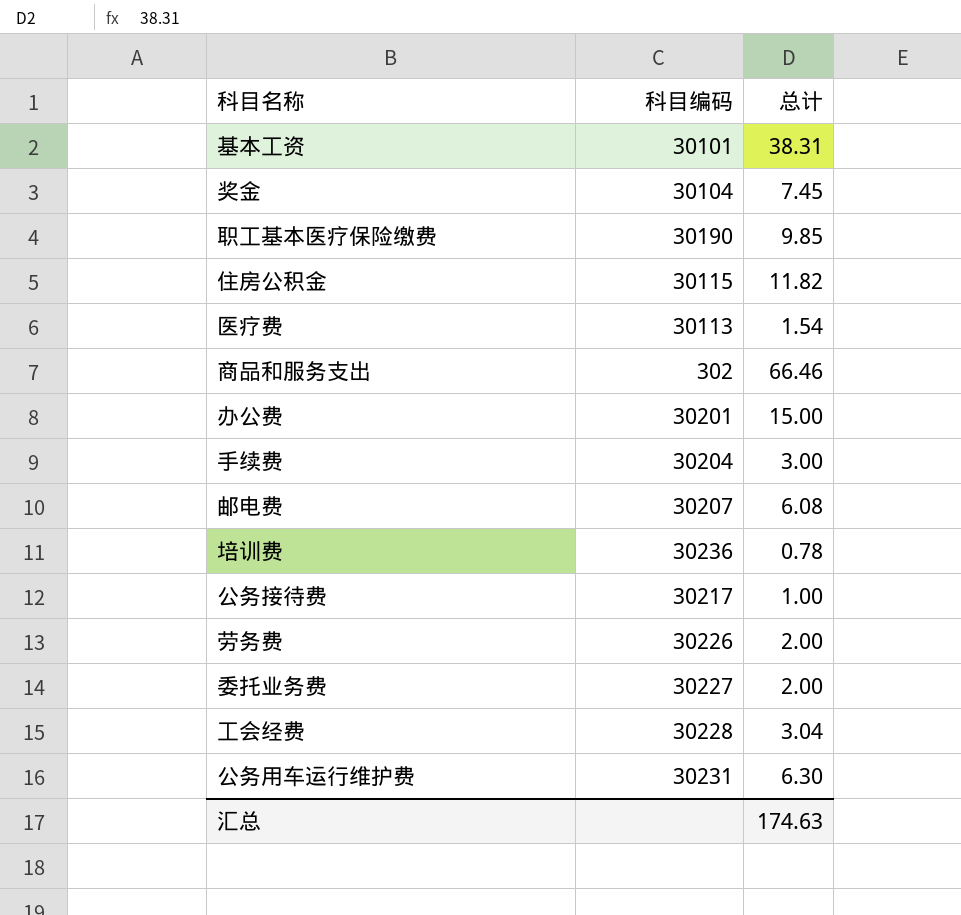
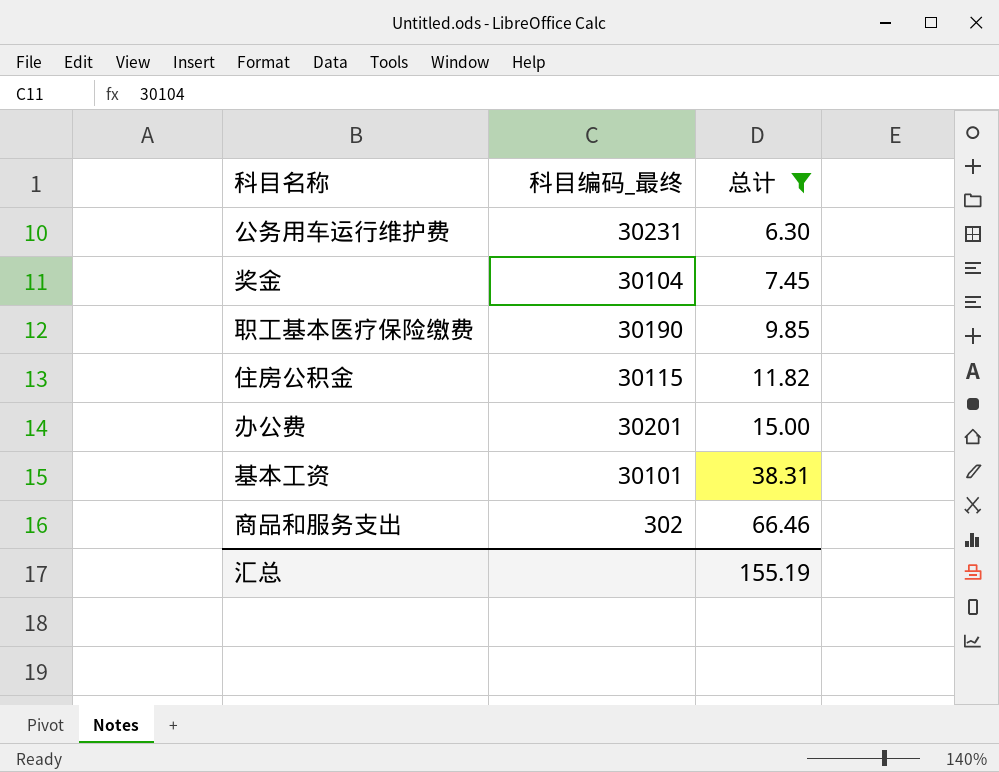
filter: none -> 总计 >= 6.30
row order: none -> 总计 ascending
column name: 科目编码 -> 科目编码_最终
汇总 | 总计: 174.63 -> 155.19

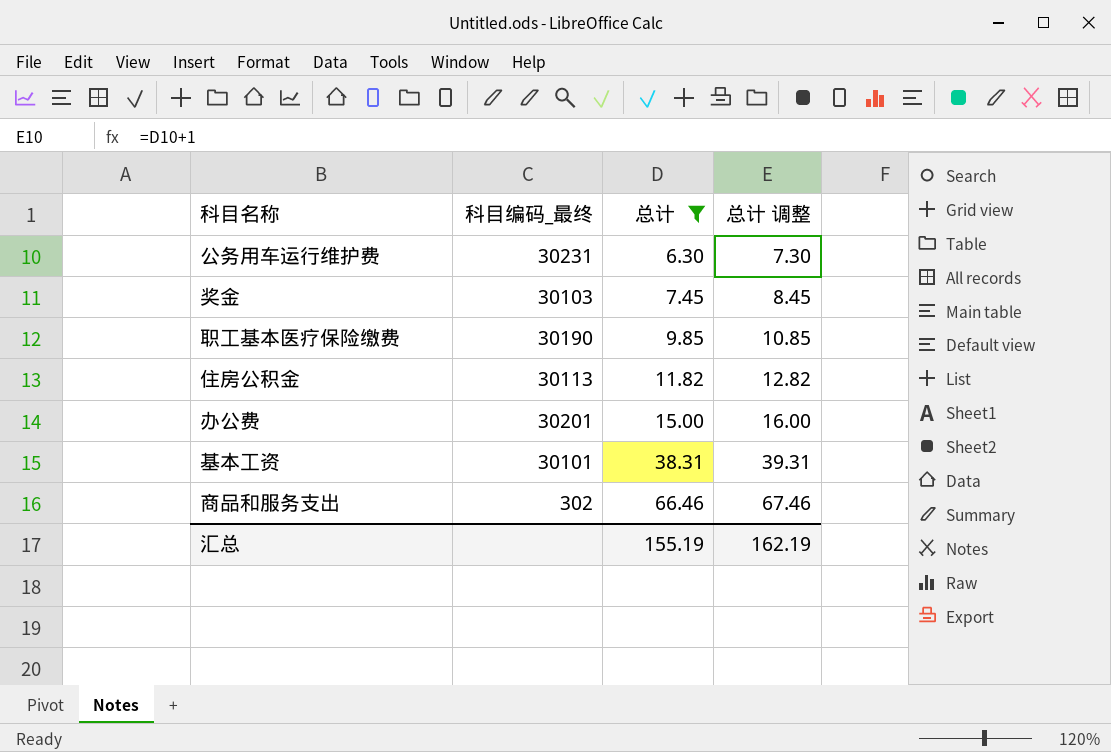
column 总计 调整 | formula: none -> [总计] + 1
奖金 | 科目编码_最终: 30104 -> 30103
住房公积金 | 科目编码_最终: 30115 -> 30113

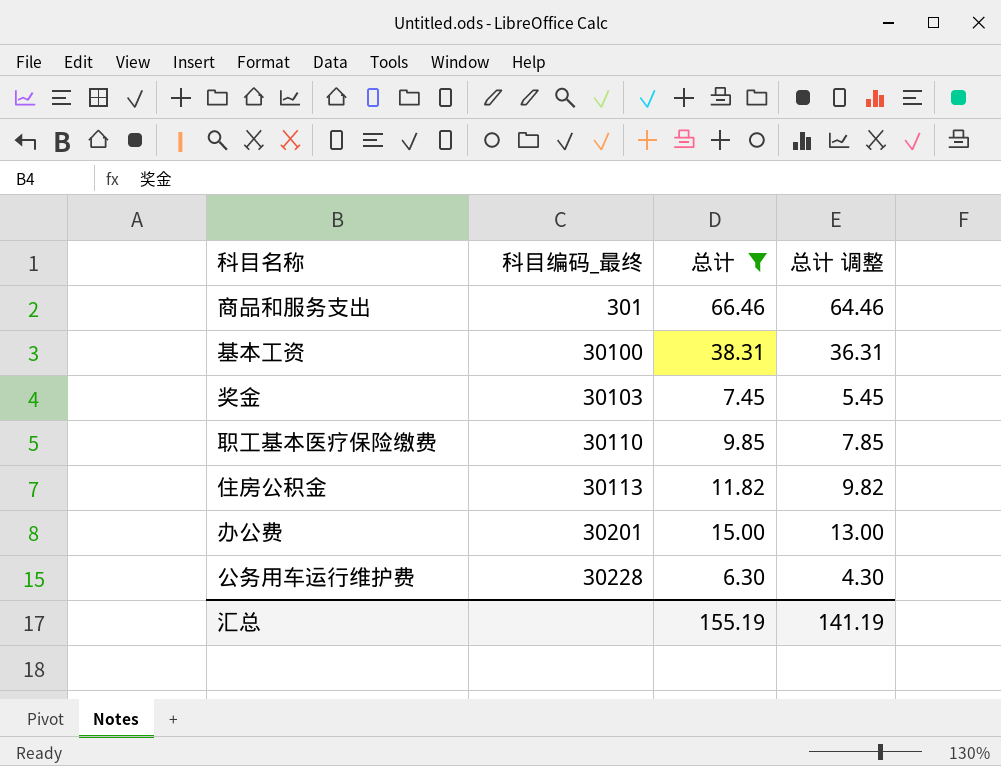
row order: 总计 ascending -> 科目编码_最终 ascending
column 总计 调整 | formula: [总计] + 1 -> [总计] - 2
商品和服务支出 | 科目编码_最终: 302 -> 301
基本工资 | 科目编码_最终: 30101 -> 30100
职工基本医疗保险缴费 | 科目编码_最终: 30190 -> 30110
公务用车运行维护费 | 科目编码_最终: 30231 -> 30228
汇总 | 总计 调整: 162.19 -> 141.19

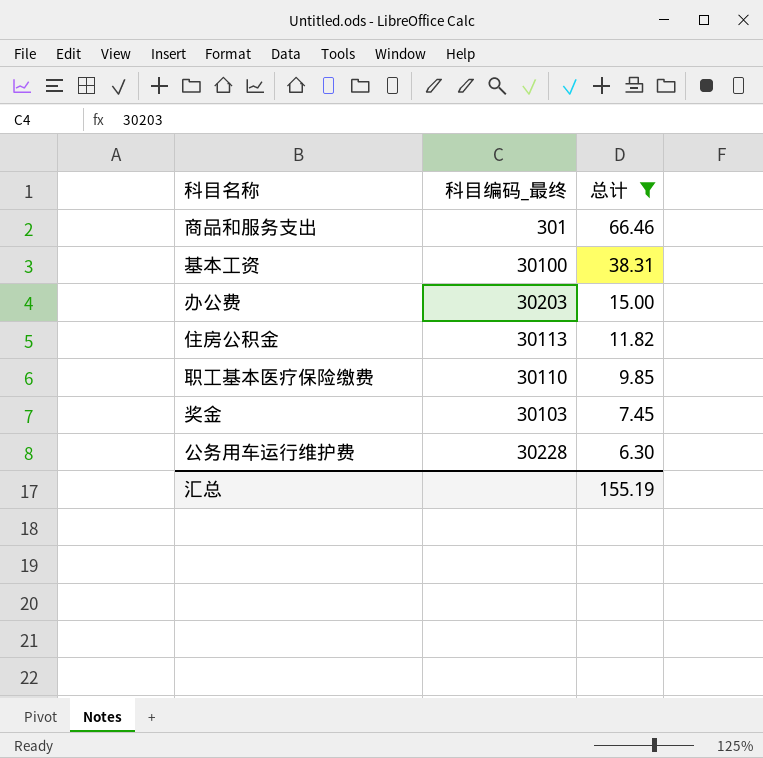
row order: 科目编码_最终 ascending -> 总计 descending
column 总计 调整 | formula: [总计] - 2 -> none
办公费 | 科目编码_最终: 30201 -> 30203

